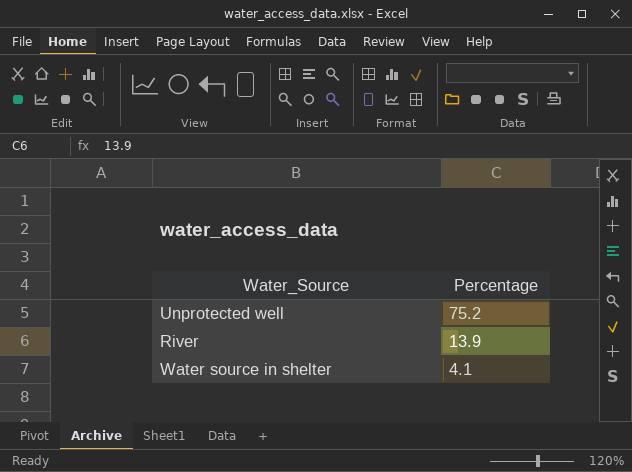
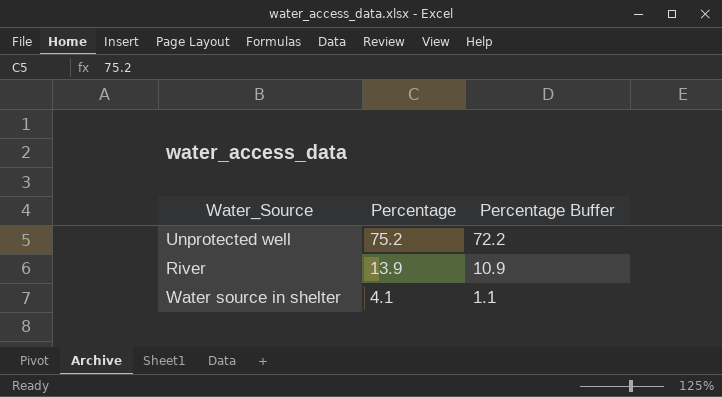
column Percentage Buffer | formula: none -> [Percentage] - 3

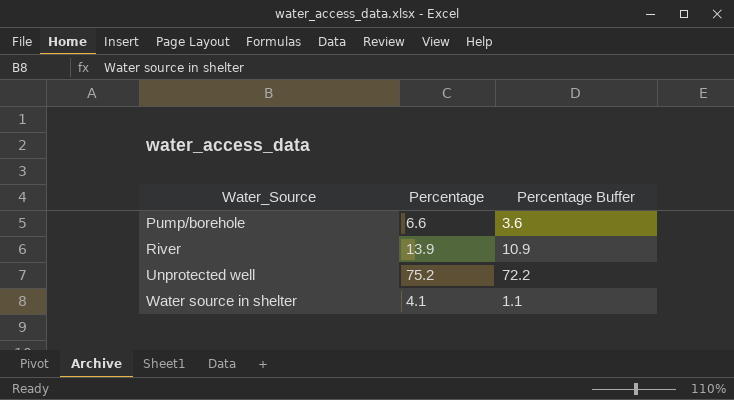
row order: Percentage descending -> Water_Source ascending
row Pump/borehole: none -> 6.6 | 3.6

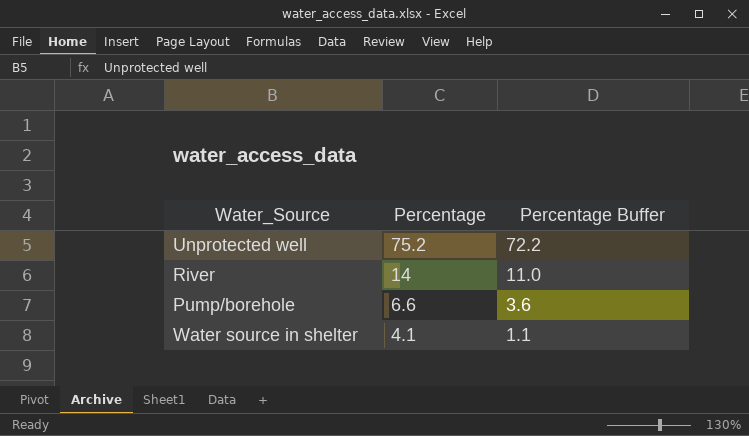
row order: Water_Source ascending -> Percentage descending
River | Percentage: 13.9 -> 14
River | Percentage Buffer: 10.9 -> 11.0

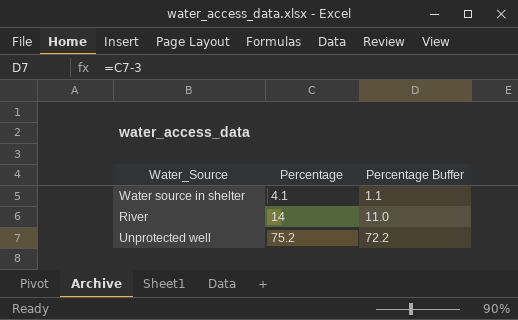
row order: Percentage descending -> Percentage ascending
row Pump/borehole: 6.6 | 3.6 -> none

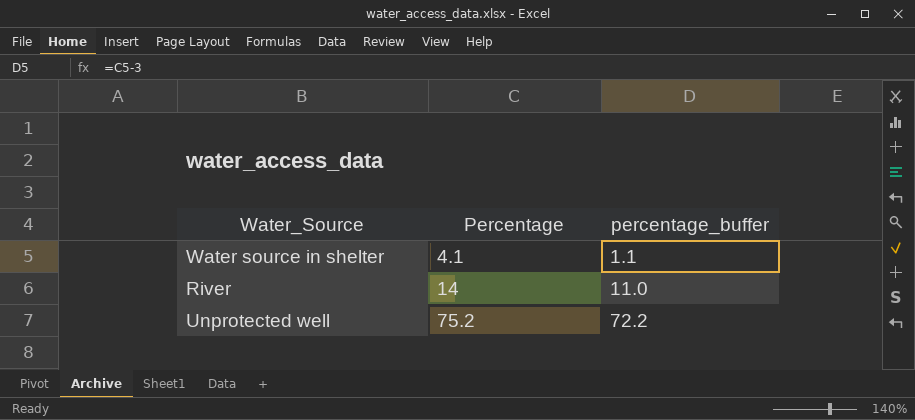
column name: Percentage Buffer -> percentage_buffer

